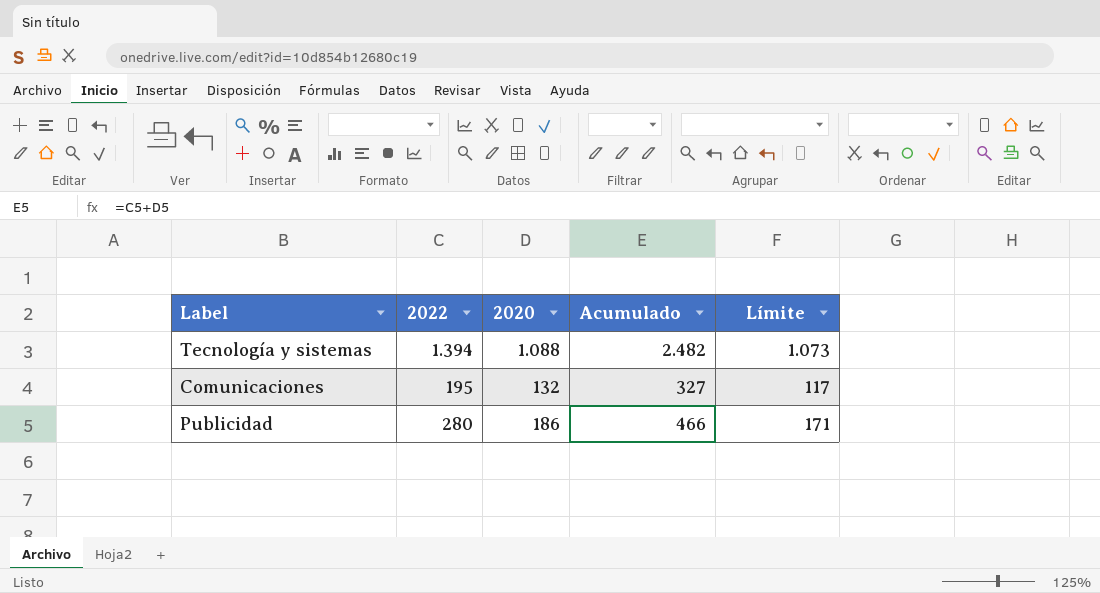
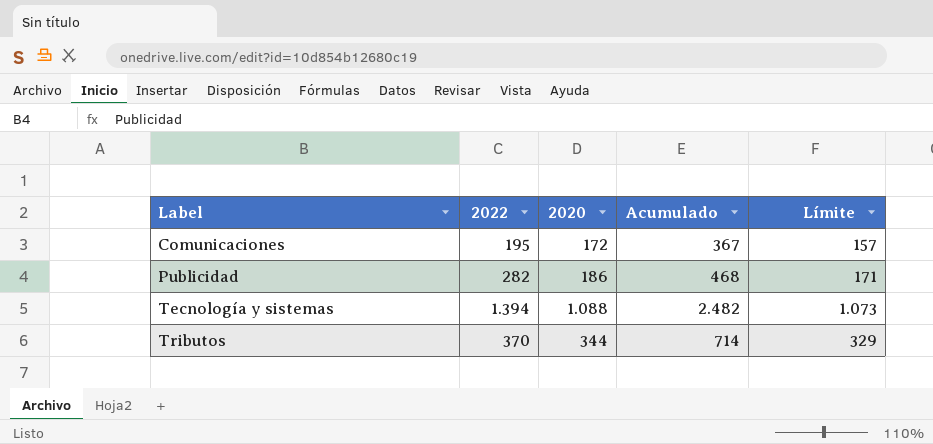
row order: none -> Label ascending
Comunicaciones | 2020: 132 -> 172
Comunicaciones | Acumulado: 327 -> 367
Comunicaciones | Límite: 117 -> 157
Publicidad | 2022: 280 -> 282
Publicidad | Acumulado: 466 -> 468
row Tributos: none -> 370 | 344 | 714 | 329

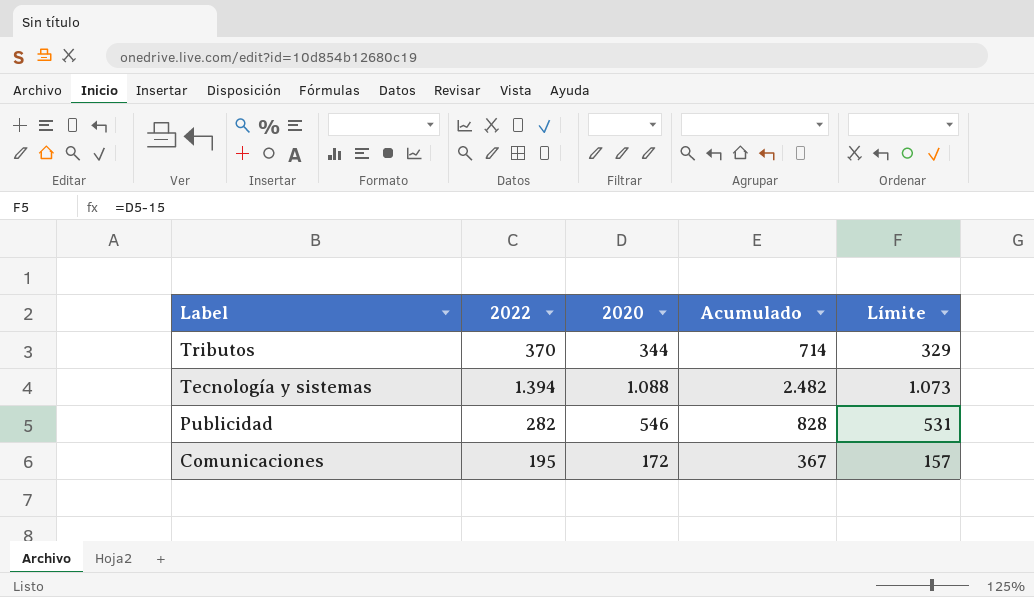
row order: Label ascending -> Label descending
Publicidad | 2020: 186 -> 546
Publicidad | Acumulado: 468 -> 828
Publicidad | Límite: 171 -> 531

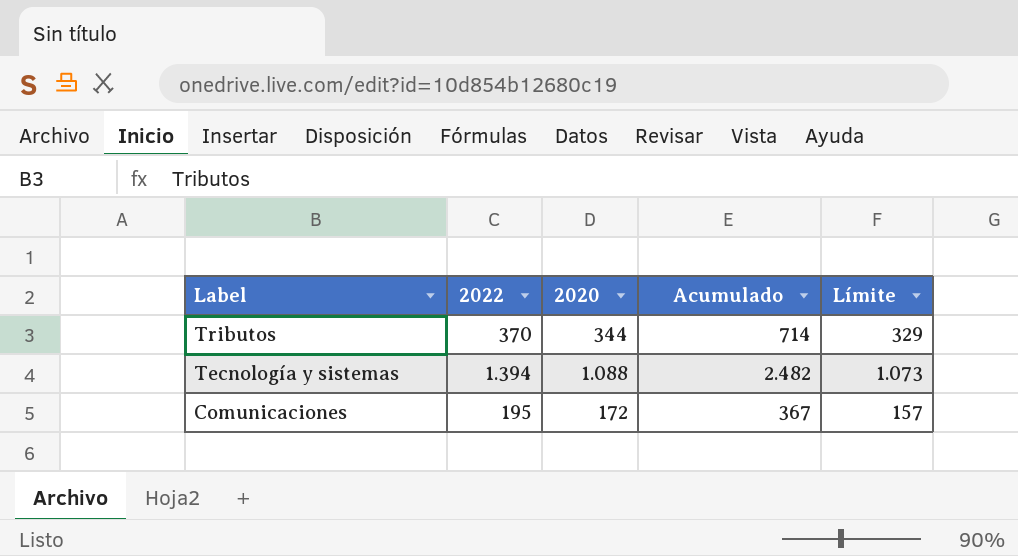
row Publicidad: 282 | 546 | 828 | 531 -> none

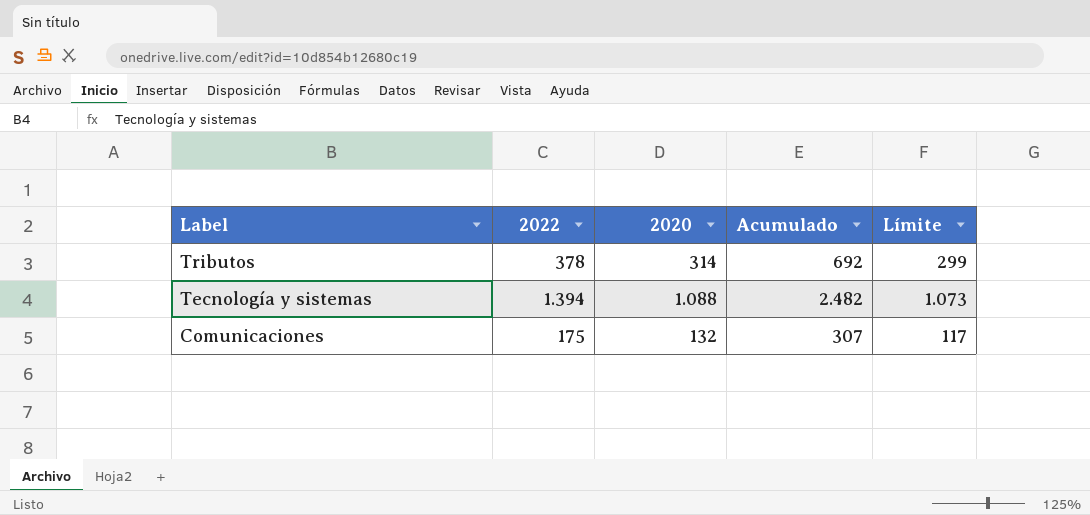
Tributos | 2022: 370 -> 378
Tributos | 2020: 344 -> 314
Tributos | Acumulado: 714 -> 692
Tributos | Límite: 329 -> 299
Comunicaciones | 2022: 195 -> 175
Comunicaciones | 2020: 172 -> 132
Comunicaciones | Acumulado: 367 -> 307
Comunicaciones | Límite: 157 -> 117

